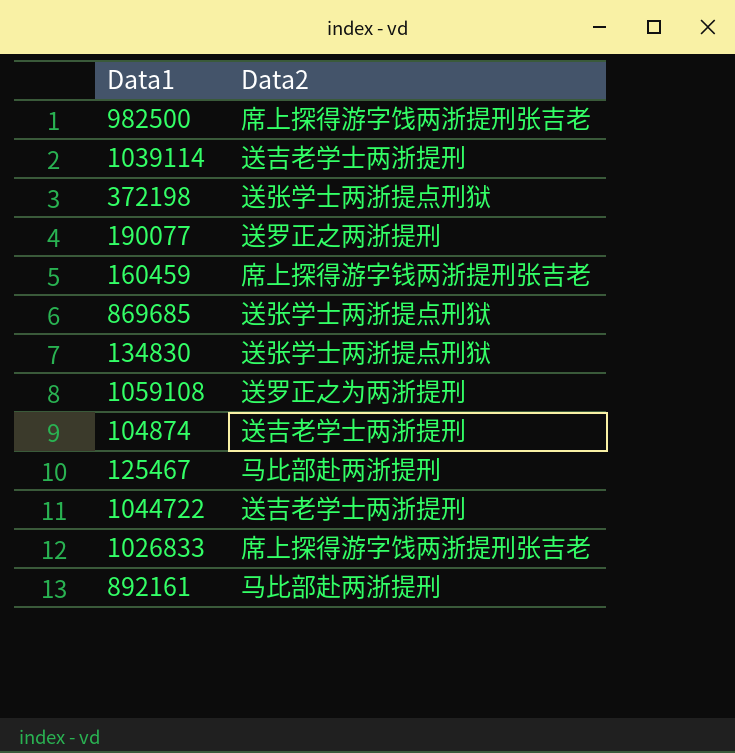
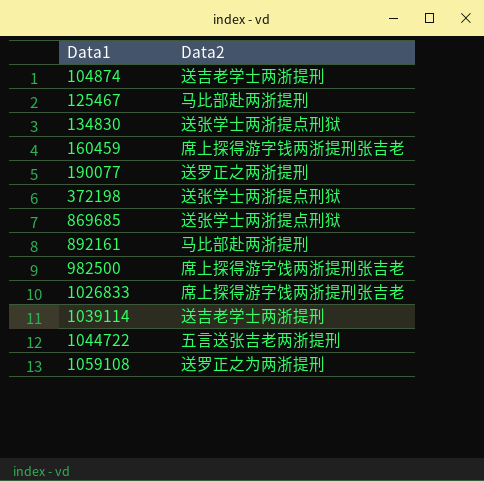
row order: none -> Data1 ascending
1044722 | Data2: 送吉老学士两浙提刑 -> 五言送张吉老两浙提刑

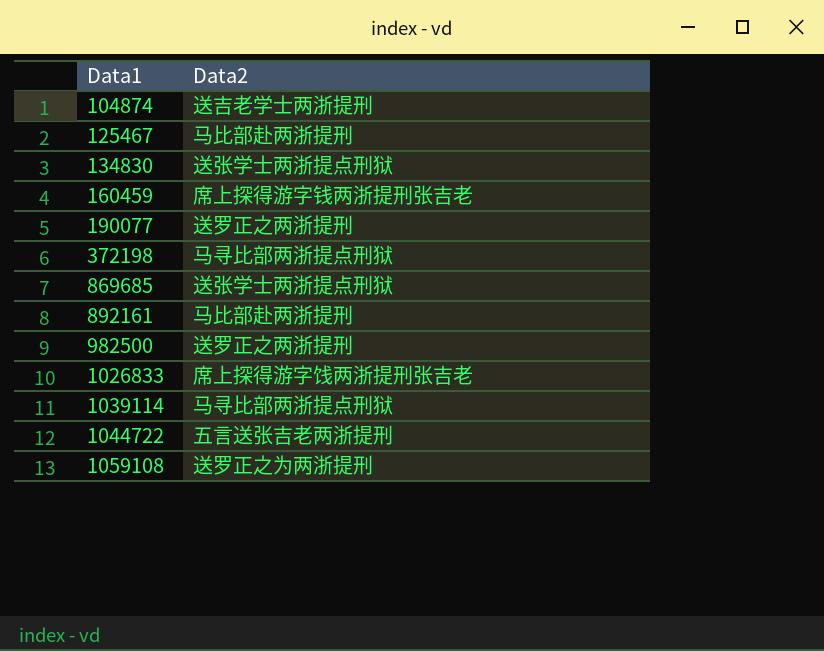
372198 | Data2: 送张学士两浙提点刑狱 -> 马寻比部两浙提点刑狱
982500 | Data2: 席上探得游字饯两浙提刑张吉老 -> 送罗正之两浙提刑
1039114 | Data2: 送吉老学士两浙提刑 -> 马寻比部两浙提点刑狱

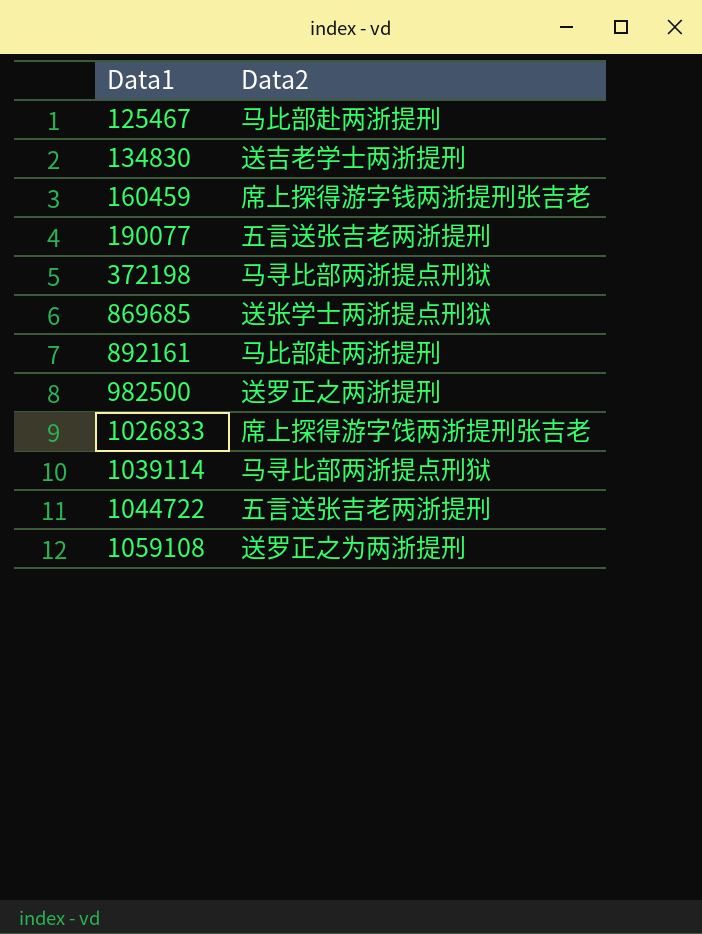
row 104874: 送吉老学士两浙提刑 -> none
134830 | Data2: 送张学士两浙提点刑狱 -> 送吉老学士两浙提刑
190077 | Data2: 送罗正之两浙提刑 -> 五言送张吉老两浙提刑

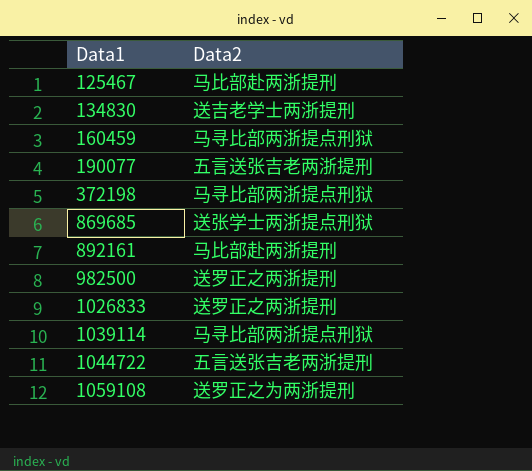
160459 | Data2: 席上探得游字钱两浙提刑张吉老 -> 马寻比部两浙提点刑狱
1026833 | Data2: 席上探得游字饯两浙提刑张吉老 -> 送罗正之两浙提刑

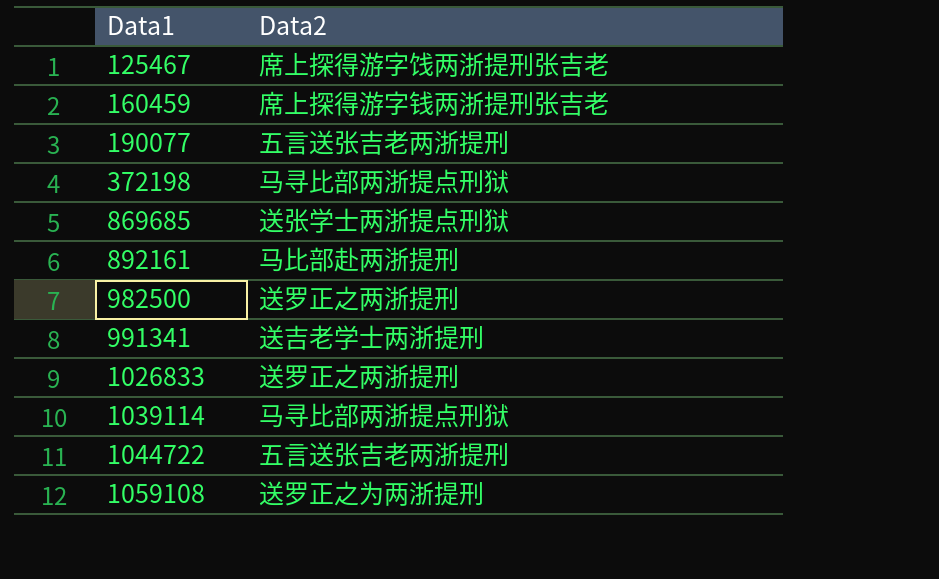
row 134830: 送吉老学士两浙提刑 -> none
125467 | Data2: 马比部赴两浙提刑 -> 席上探得游字饯两浙提刑张吉老
160459 | Data2: 马寻比部两浙提点刑狱 -> 席上探得游字钱两浙提刑张吉老
row 991341: none -> 送吉老学士两浙提刑

